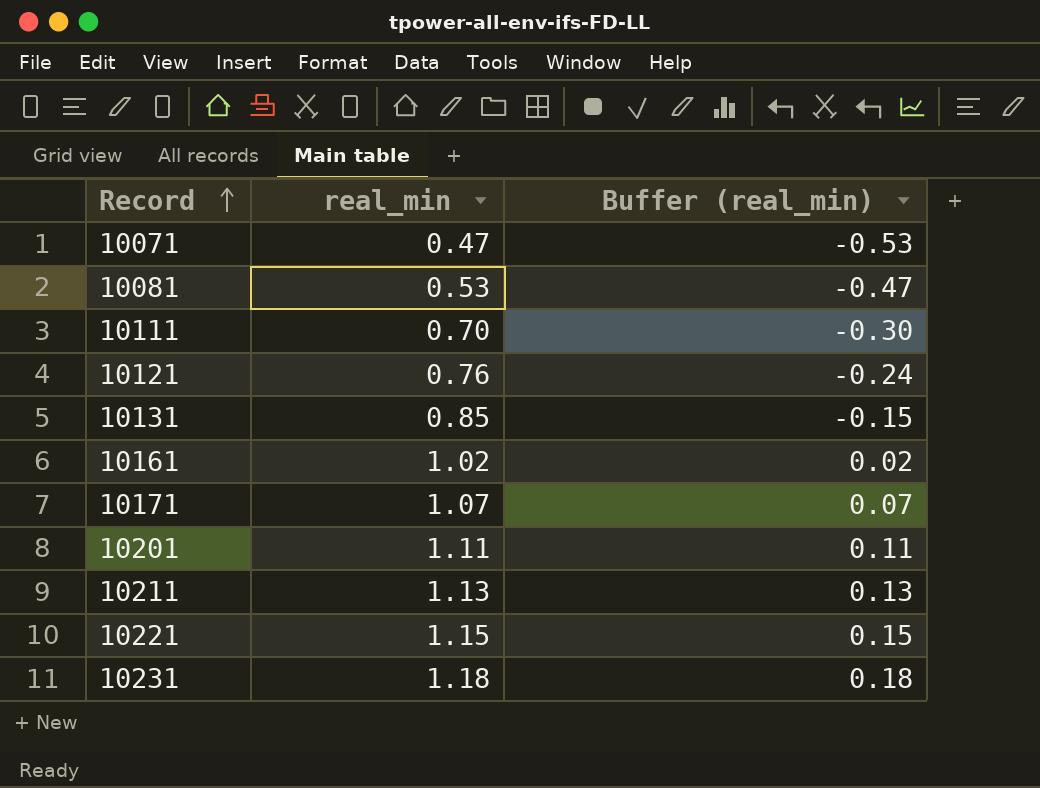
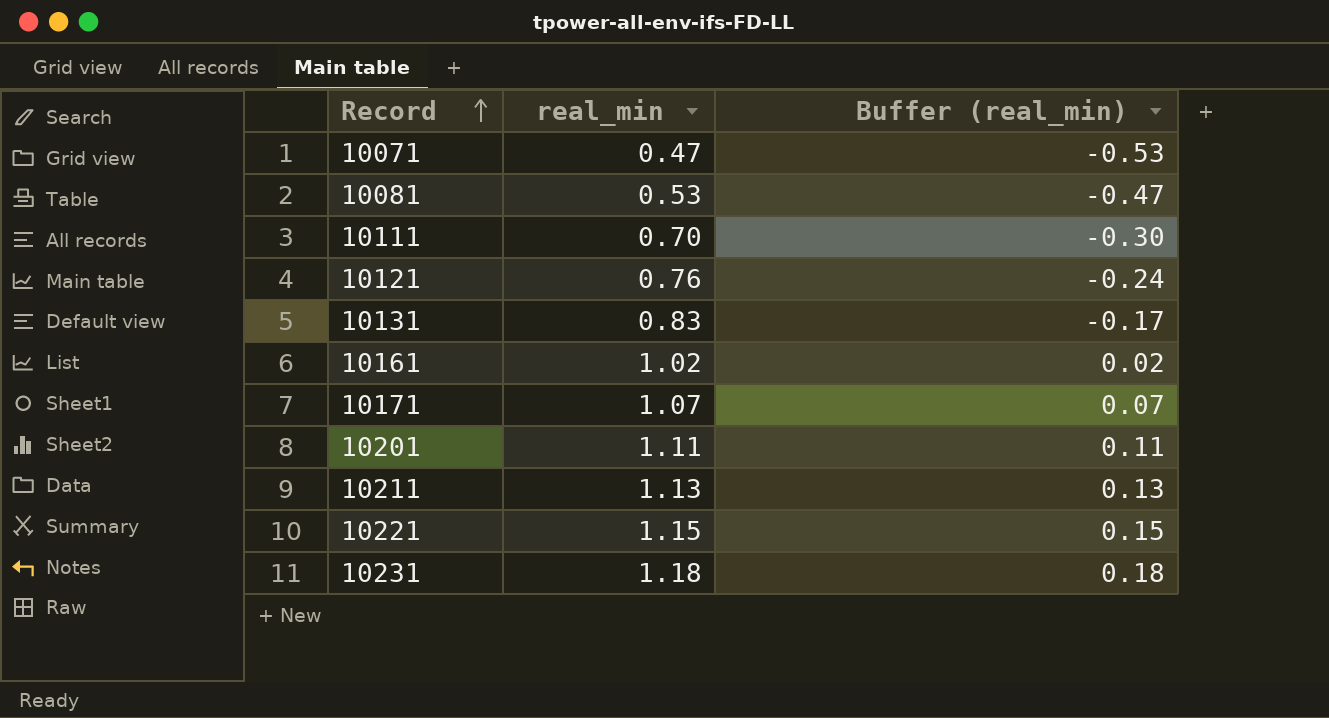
10131 | real_min: 0.85 -> 0.83
10131 | Buffer (real_min): -0.15 -> -0.17

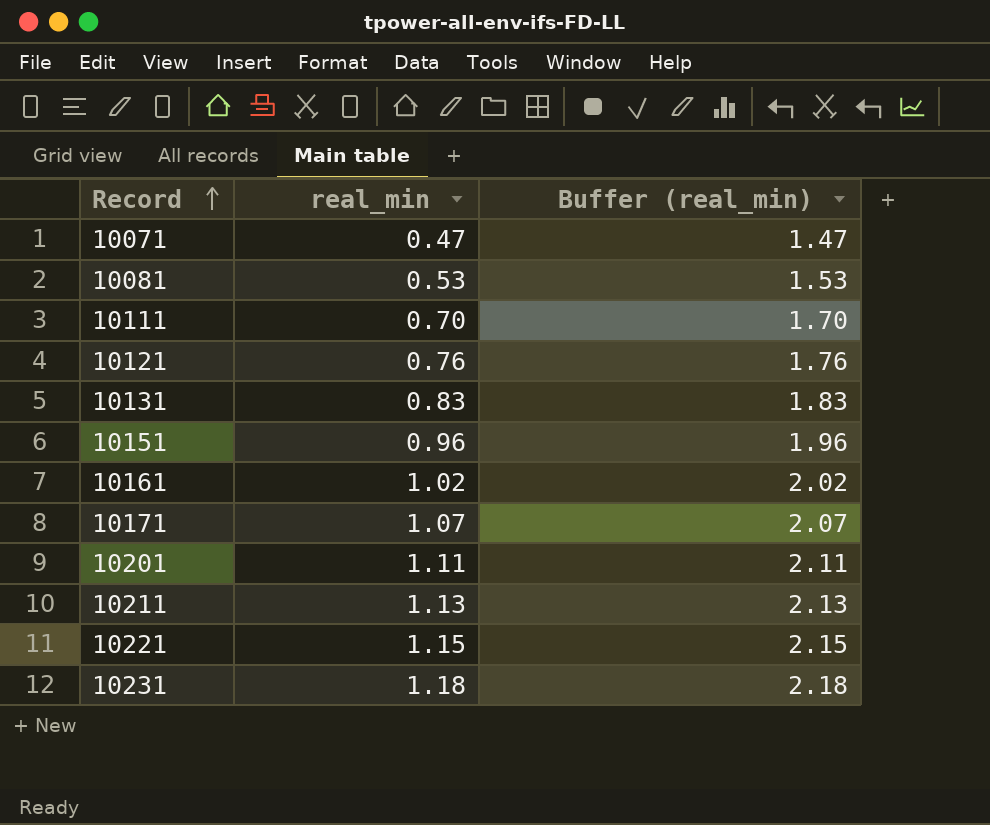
column Buffer (real_min) | formula: [real_min] - 1 -> [real_min] + 1
row 10151: none -> 0.96 | 1.96

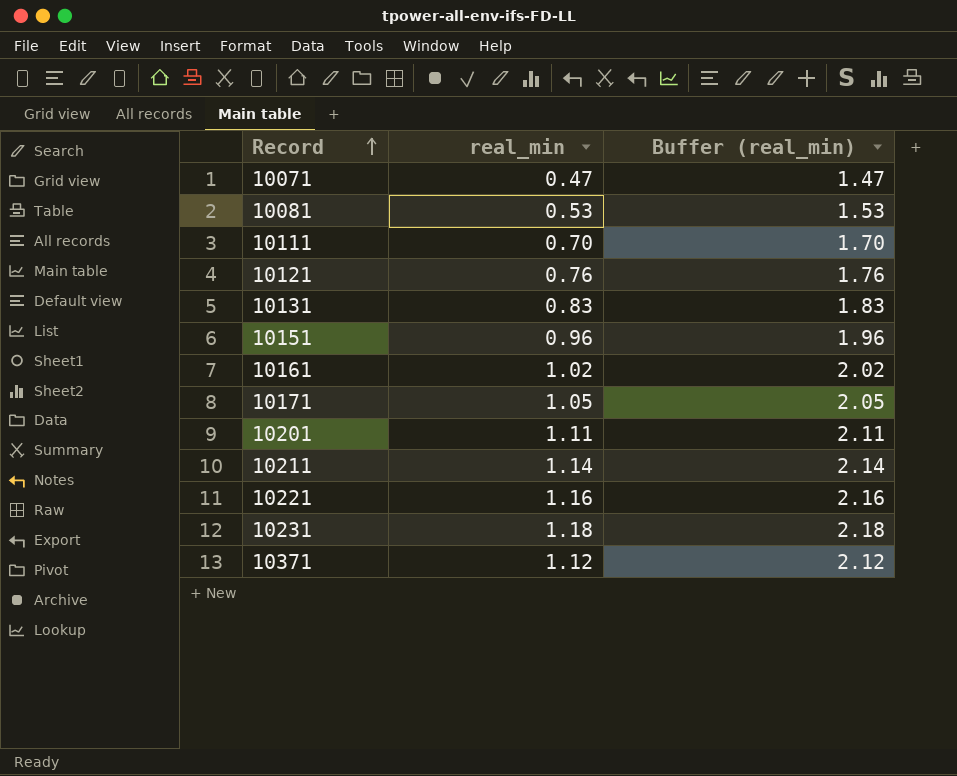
10171 | real_min: 1.07 -> 1.05
10171 | Buffer (real_min): 2.07 -> 2.05
10211 | real_min: 1.13 -> 1.14
10211 | Buffer (real_min): 2.13 -> 2.14
10221 | real_min: 1.15 -> 1.16
10221 | Buffer (real_min): 2.15 -> 2.16
row 10371: none -> 1.12 | 2.12

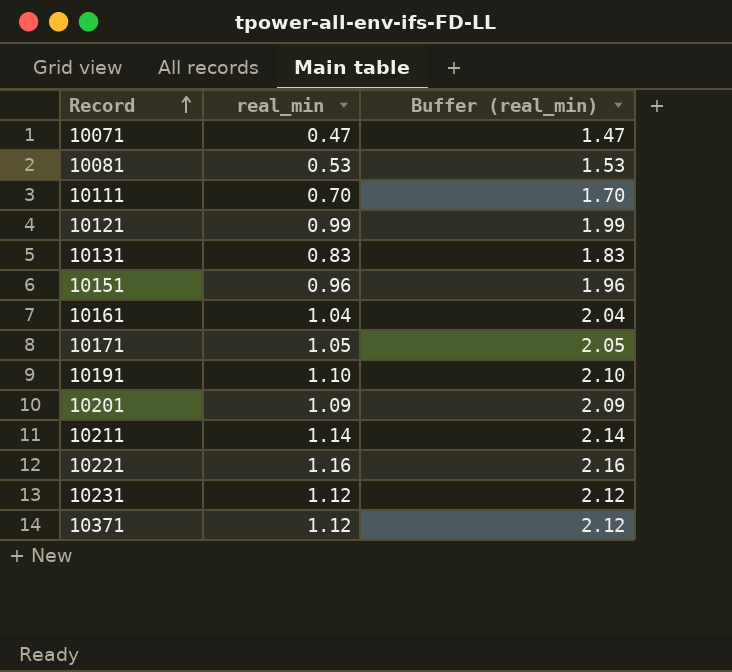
10121 | real_min: 0.76 -> 0.99
10121 | Buffer (real_min): 1.76 -> 1.99
10161 | real_min: 1.02 -> 1.04
10161 | Buffer (real_min): 2.02 -> 2.04
row 10191: none -> 1.10 | 2.10
10201 | real_min: 1.11 -> 1.09
10201 | Buffer (real_min): 2.11 -> 2.09
10231 | real_min: 1.18 -> 1.12
10231 | Buffer (real_min): 2.18 -> 2.12

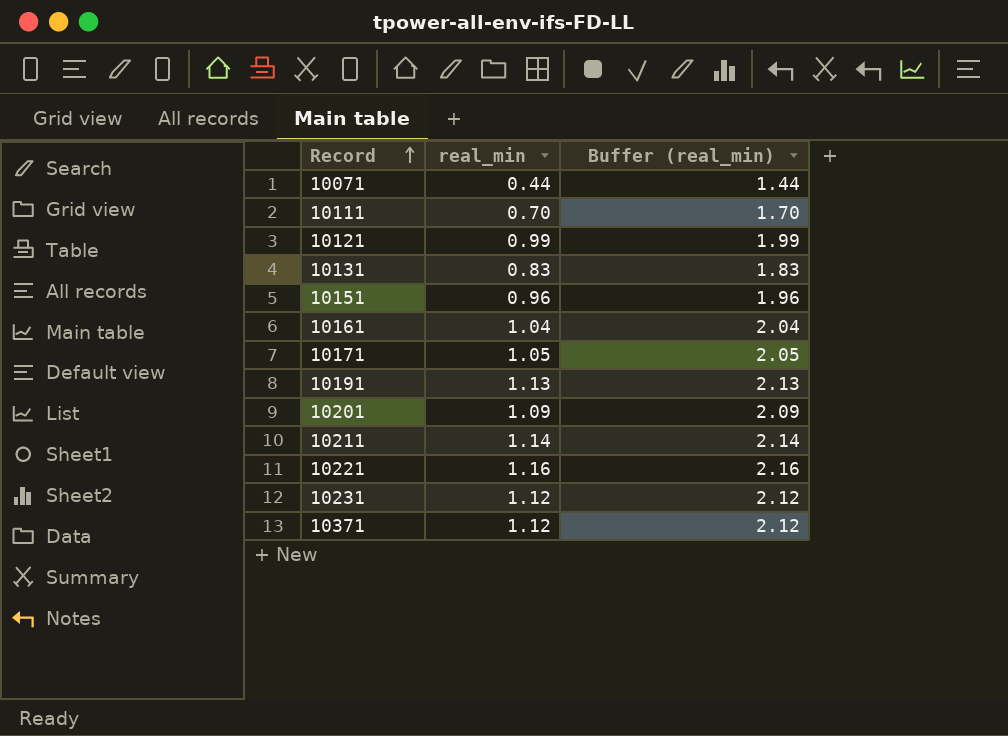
row 10081: 0.53 | 1.53 -> none
10071 | real_min: 0.47 -> 0.44
10071 | Buffer (real_min): 1.47 -> 1.44
10191 | real_min: 1.10 -> 1.13
10191 | Buffer (real_min): 2.10 -> 2.13

